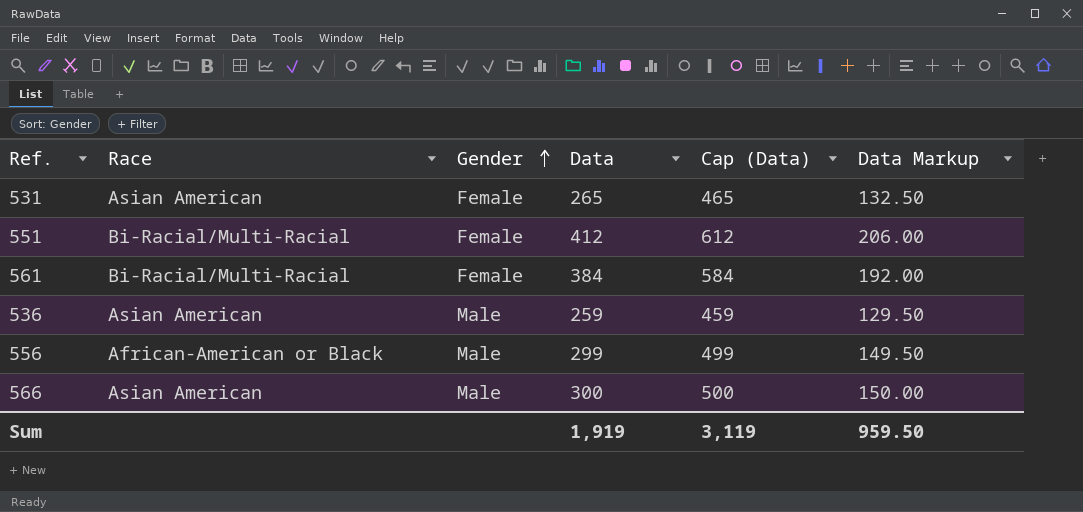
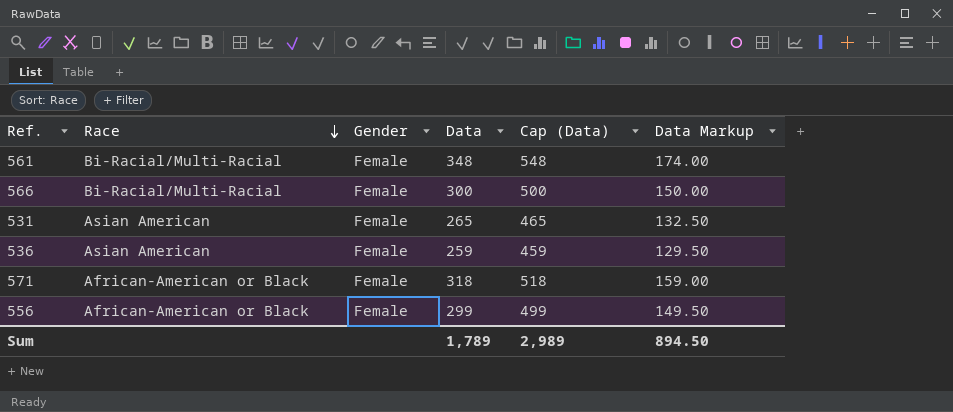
row order: Gender ascending -> Race descending
row 551: Bi-Racial/Multi-Racial | Female | 412 | 612 | 206.00 -> none
561 | Data: 384 -> 348
561 | Cap (Data): 584 -> 548
561 | Data Markup: 192.00 -> 174.00
566 | Race: Asian American -> Bi-Racial/Multi-Racial
566 | Gender: Male -> Female
536 | Gender: Male -> Female
row 571: none -> African-American or Black | Female | 318 | 518 | 159.00
556 | Gender: Male -> Female
Sum | Data: 1,919 -> 1,789
Sum | Cap (Data): 3,119 -> 2,989
Sum | Data Markup: 959.50 -> 894.50

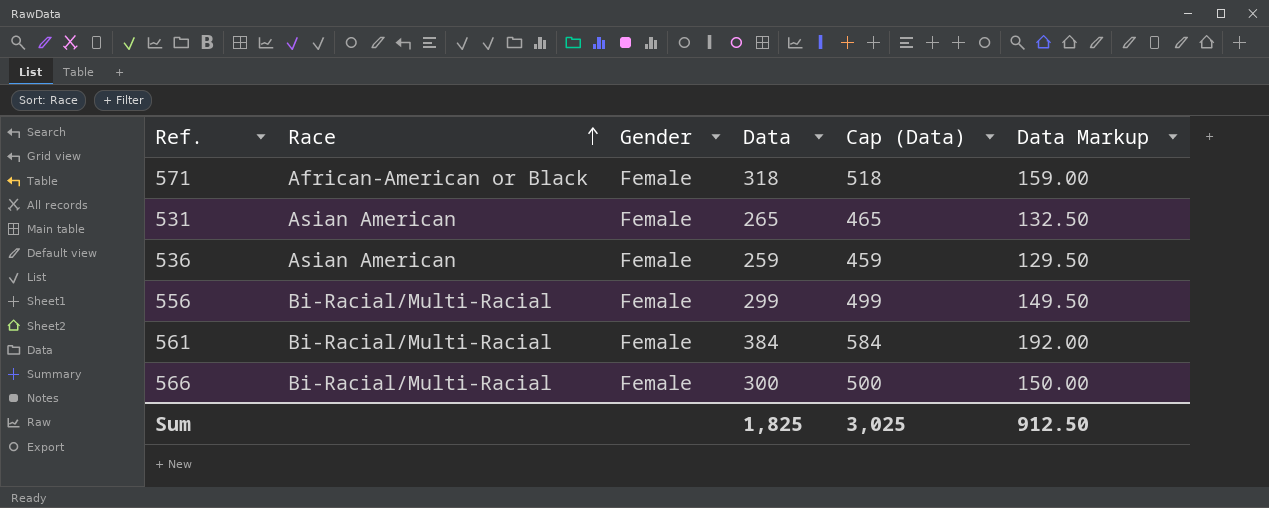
row order: Race descending -> Race ascending
556 | Race: African-American or Black -> Bi-Racial/Multi-Racial
561 | Data: 348 -> 384
561 | Cap (Data): 548 -> 584
561 | Data Markup: 174.00 -> 192.00
Sum | Data: 1,789 -> 1,825
Sum | Cap (Data): 2,989 -> 3,025
Sum | Data Markup: 894.50 -> 912.50

